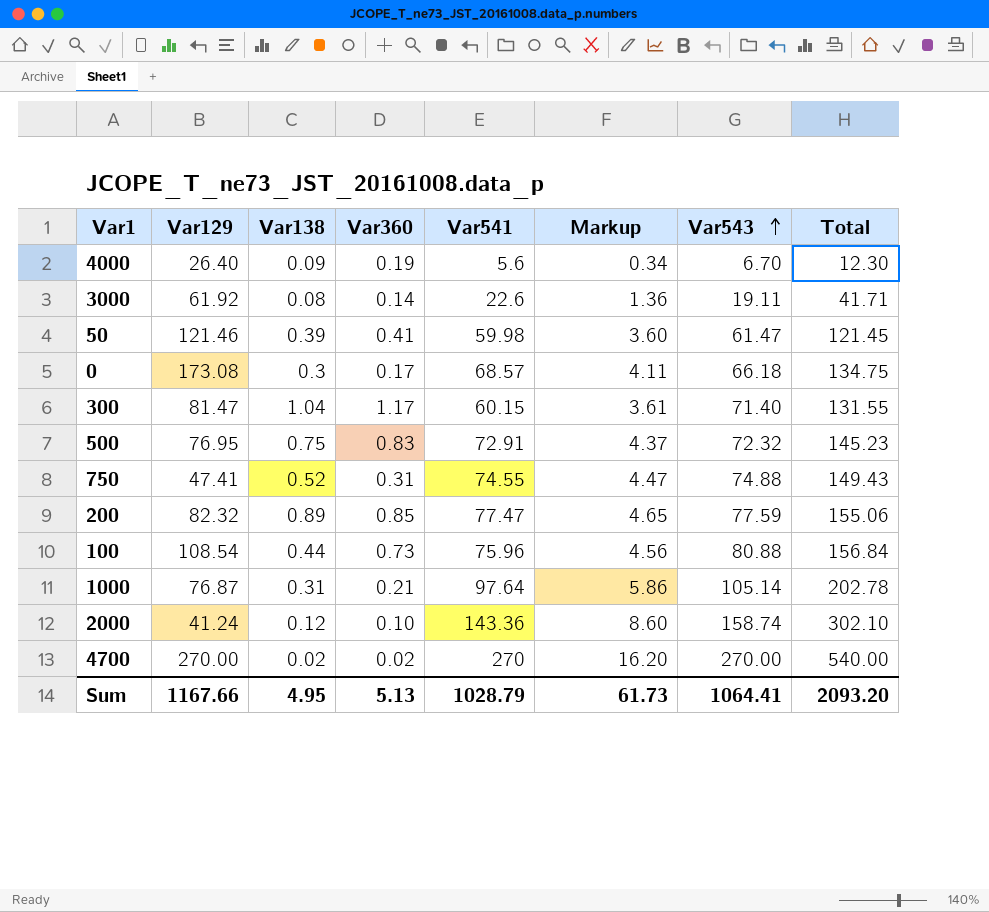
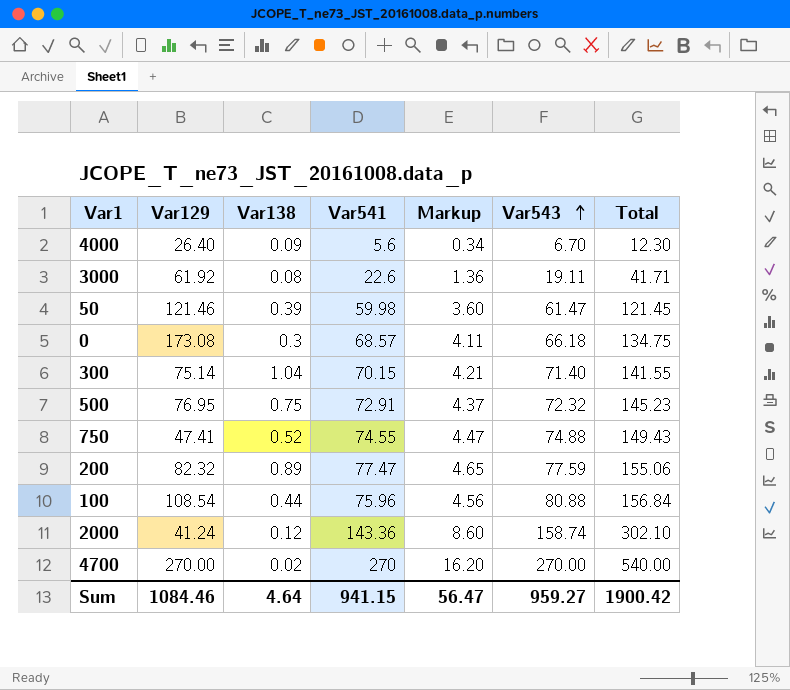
column Var360 | position: 4 -> none
row 1000: 76.87 | 0.31 | 0.21 | 97.64 | 5.86 | 105.14 | 202.78 -> none
300 | Var129: 81.47 -> 75.14
300 | Var541: 60.15 -> 70.15
300 | Markup: 3.61 -> 4.21
300 | Total: 131.55 -> 141.55
Sum | Var129: 1167.66 -> 1084.46
Sum | Var138: 4.95 -> 4.64
Sum | Var541: 1028.79 -> 941.15
Sum | Markup: 61.73 -> 56.47
Sum | Var543: 1064.41 -> 959.27
Sum | Total: 2093.20 -> 1900.42

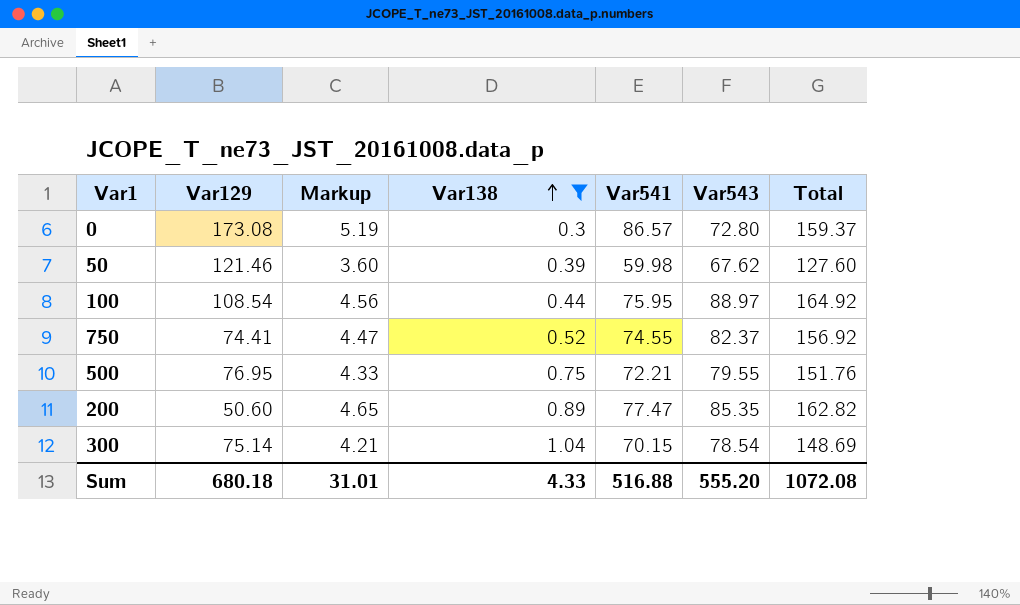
filter: none -> Var138 >= 0.3
row order: Var543 ascending -> Var138 ascending
column Markup | position: 5 -> 3
0 | Markup: 4.11 -> 5.19
0 | Var541: 68.57 -> 86.57
0 | Var543: 66.18 -> 72.80
0 | Total: 134.75 -> 159.37
50 | Var543: 61.47 -> 67.62
50 | Total: 121.45 -> 127.60
100 | Var541: 75.96 -> 75.95
100 | Var543: 80.88 -> 88.97
100 | Total: 156.84 -> 164.92
750 | Var129: 47.41 -> 74.41
750 | Var543: 74.88 -> 82.37
750 | Total: 149.43 -> 156.92
500 | Markup: 4.37 -> 4.33
500 | Var541: 72.91 -> 72.21
500 | Var543: 72.32 -> 79.55
500 | Total: 145.23 -> 151.76
200 | Var129: 82.32 -> 50.60
200 | Var543: 77.59 -> 85.35
200 | Total: 155.06 -> 162.82
300 | Var543: 71.40 -> 78.54
300 | Total: 141.55 -> 148.69
Sum | Var129: 1084.46 -> 680.18
Sum | Markup: 56.47 -> 31.01
Sum | Var138: 4.64 -> 4.33
Sum | Var541: 941.15 -> 516.88
Sum | Var543: 959.27 -> 555.20
Sum | Total: 1900.42 -> 1072.08

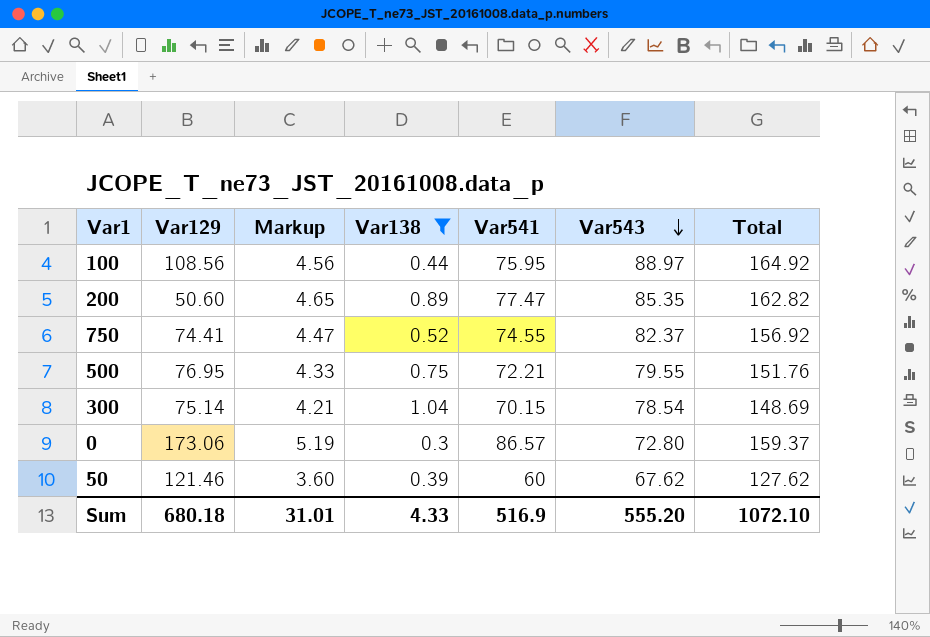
row order: Var138 ascending -> Var543 descending
100 | Var129: 108.54 -> 108.56
0 | Var129: 173.08 -> 173.06
50 | Var541: 59.98 -> 60
50 | Total: 127.60 -> 127.62
Sum | Var541: 516.88 -> 516.9
Sum | Total: 1072.08 -> 1072.10

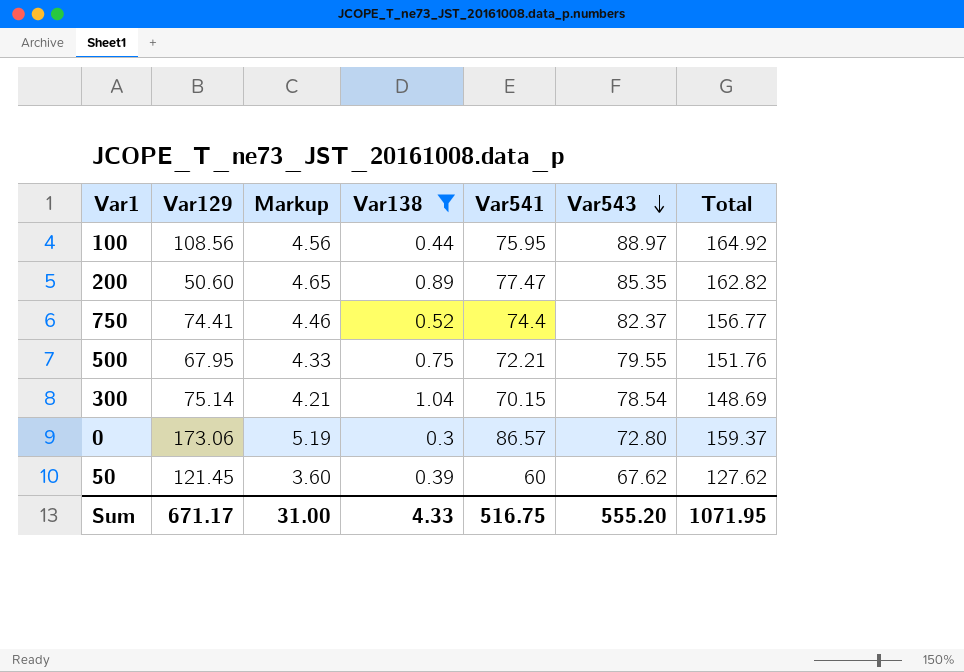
750 | Markup: 4.47 -> 4.46
750 | Var541: 74.55 -> 74.4
750 | Total: 156.92 -> 156.77
500 | Var129: 76.95 -> 67.95
50 | Var129: 121.46 -> 121.45
Sum | Var129: 680.18 -> 671.17
Sum | Markup: 31.01 -> 31.00
Sum | Var541: 516.9 -> 516.75
Sum | Total: 1072.10 -> 1071.95

